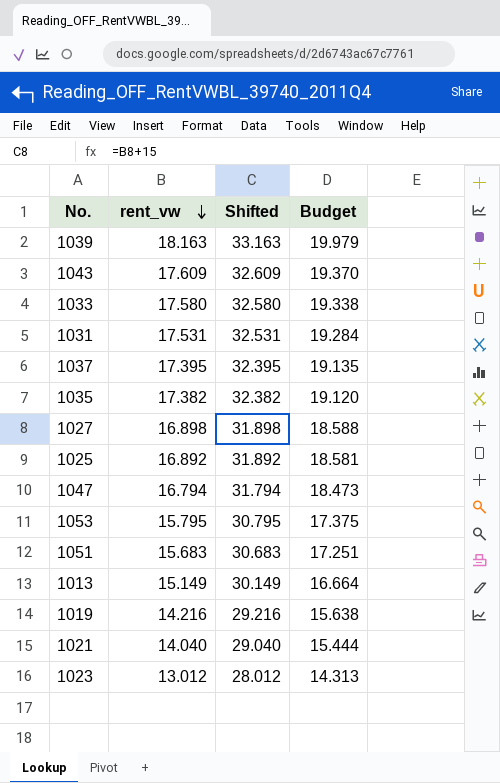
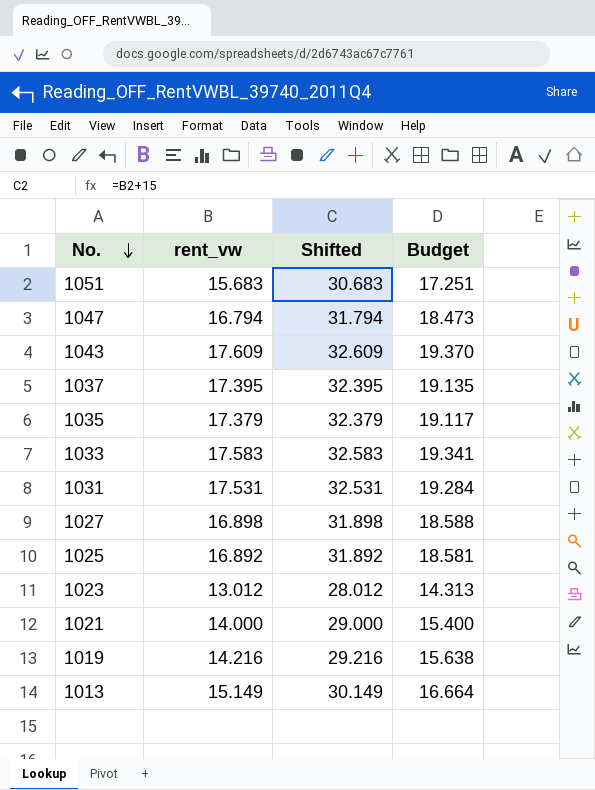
row order: rent_vw descending -> No. descending
row 1039: 18.163 | 33.163 | 19.979 -> none
row 1053: 15.795 | 30.795 | 17.375 -> none
1035 | rent_vw: 17.382 -> 17.379
1035 | Shifted: 32.382 -> 32.379
1035 | Budget: 19.120 -> 19.117
1033 | rent_vw: 17.580 -> 17.583
1033 | Shifted: 32.580 -> 32.583
1033 | Budget: 19.338 -> 19.341
1021 | rent_vw: 14.040 -> 14.000
1021 | Shifted: 29.040 -> 29.000
1021 | Budget: 15.444 -> 15.400

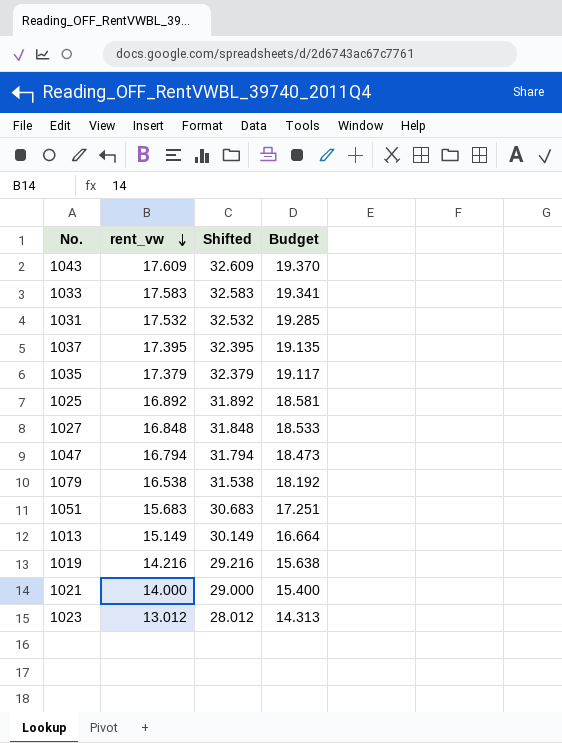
row order: No. descending -> rent_vw descending
1031 | rent_vw: 17.531 -> 17.532
1031 | Shifted: 32.531 -> 32.532
1031 | Budget: 19.284 -> 19.285
1027 | rent_vw: 16.898 -> 16.848
1027 | Shifted: 31.898 -> 31.848
1027 | Budget: 18.588 -> 18.533
row 1079: none -> 16.538 | 31.538 | 18.192

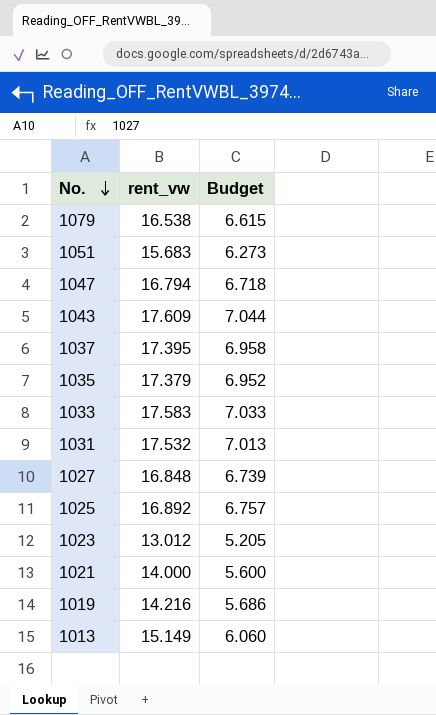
row order: rent_vw descending -> No. descending
column Shifted | formula: [rent_vw] + 15 -> none
column Budget | formula: [rent_vw] * 1.1 -> [rent_vw] * 0.4

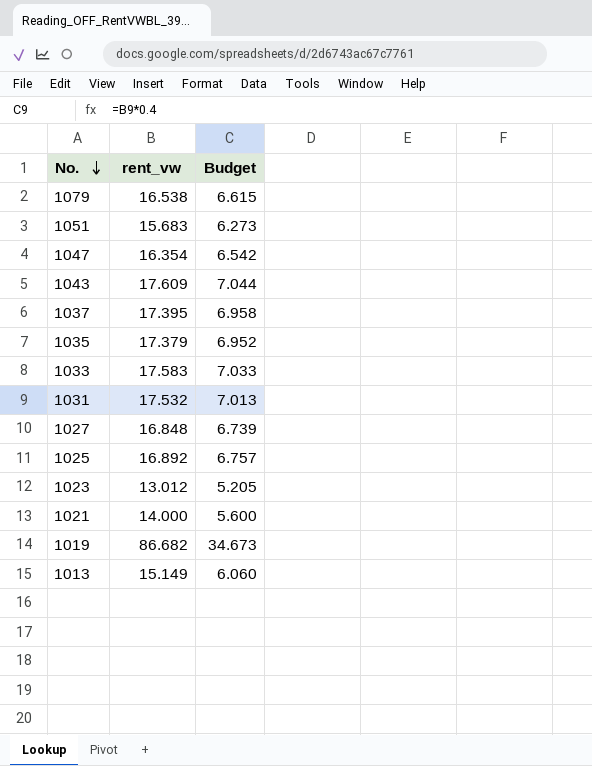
1047 | rent_vw: 16.794 -> 16.354
1047 | Budget: 6.718 -> 6.542
1019 | rent_vw: 14.216 -> 86.682
1019 | Budget: 5.686 -> 34.673

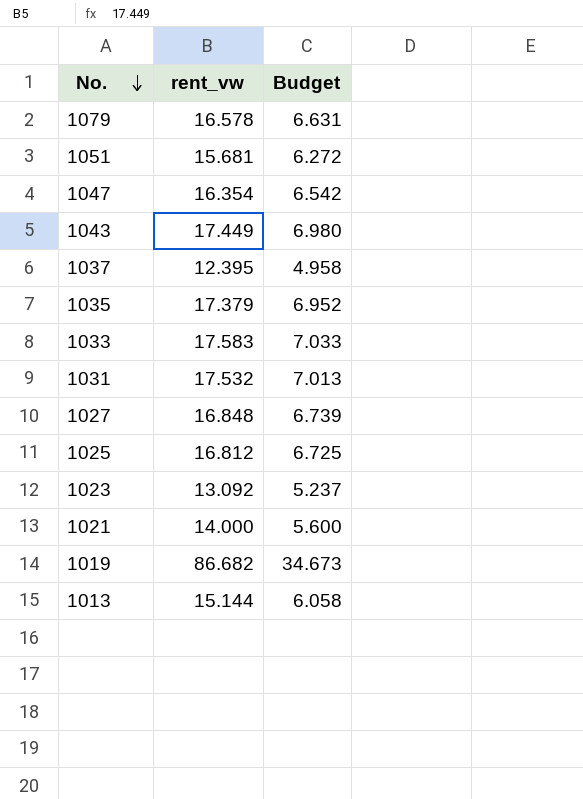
1079 | rent_vw: 16.538 -> 16.578
1079 | Budget: 6.615 -> 6.631
1051 | rent_vw: 15.683 -> 15.681
1051 | Budget: 6.273 -> 6.272
1043 | rent_vw: 17.609 -> 17.449
1043 | Budget: 7.044 -> 6.980
1037 | rent_vw: 17.395 -> 12.395
1037 | Budget: 6.958 -> 4.958
1025 | rent_vw: 16.892 -> 16.812
1025 | Budget: 6.757 -> 6.725
1023 | rent_vw: 13.012 -> 13.092
1023 | Budget: 5.205 -> 5.237
1013 | rent_vw: 15.149 -> 15.144
1013 | Budget: 6.060 -> 6.058

